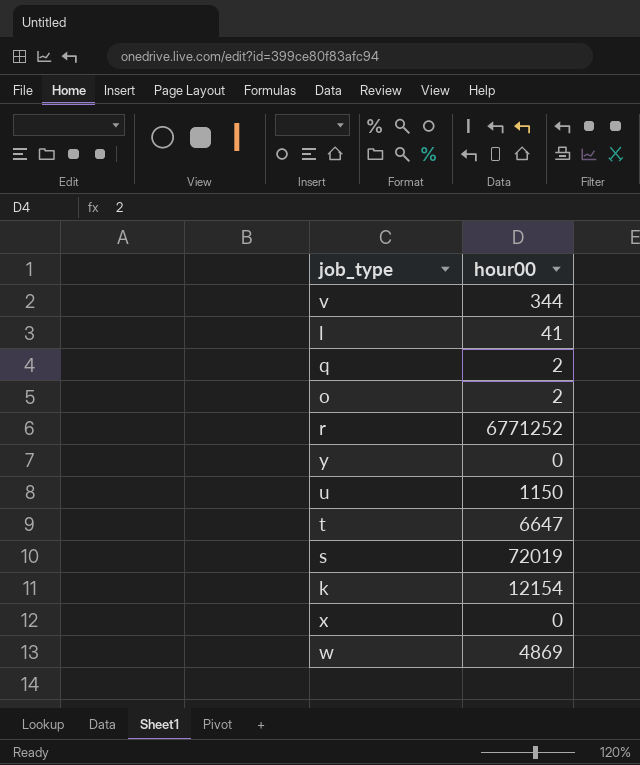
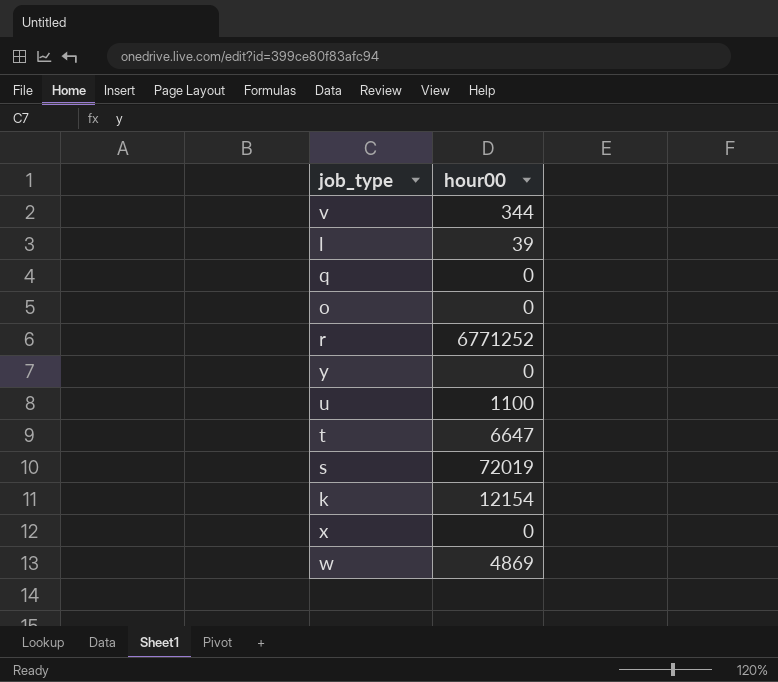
l | hour00: 41 -> 39
q | hour00: 2 -> 0
o | hour00: 2 -> 0
u | hour00: 1150 -> 1100

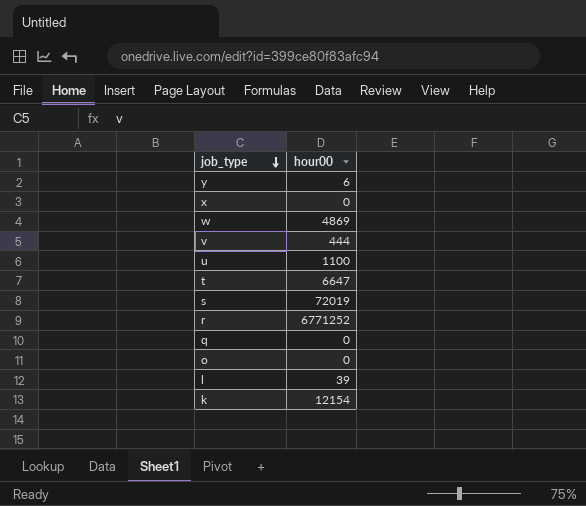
row order: none -> job_type descending
y | hour00: 0 -> 6
v | hour00: 344 -> 444

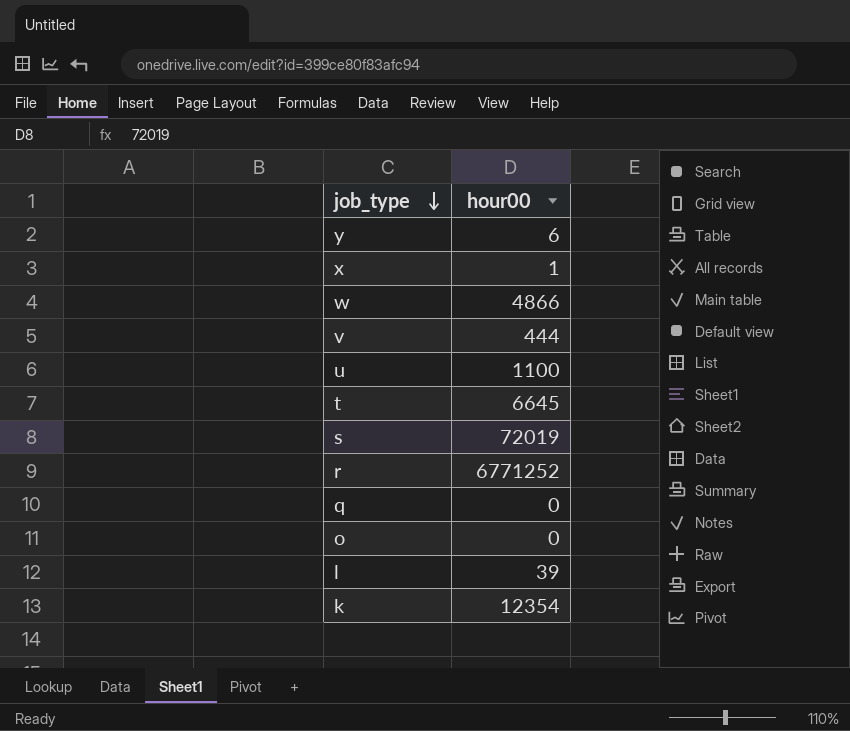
x | hour00: 0 -> 1
w | hour00: 4869 -> 4866
t | hour00: 6647 -> 6645
k | hour00: 12154 -> 12354

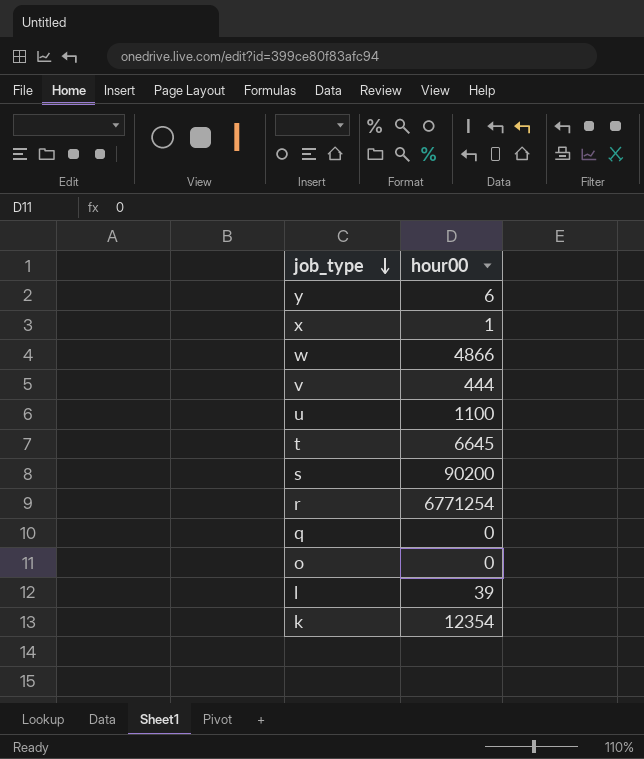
s | hour00: 72019 -> 90200
r | hour00: 6771252 -> 6771254

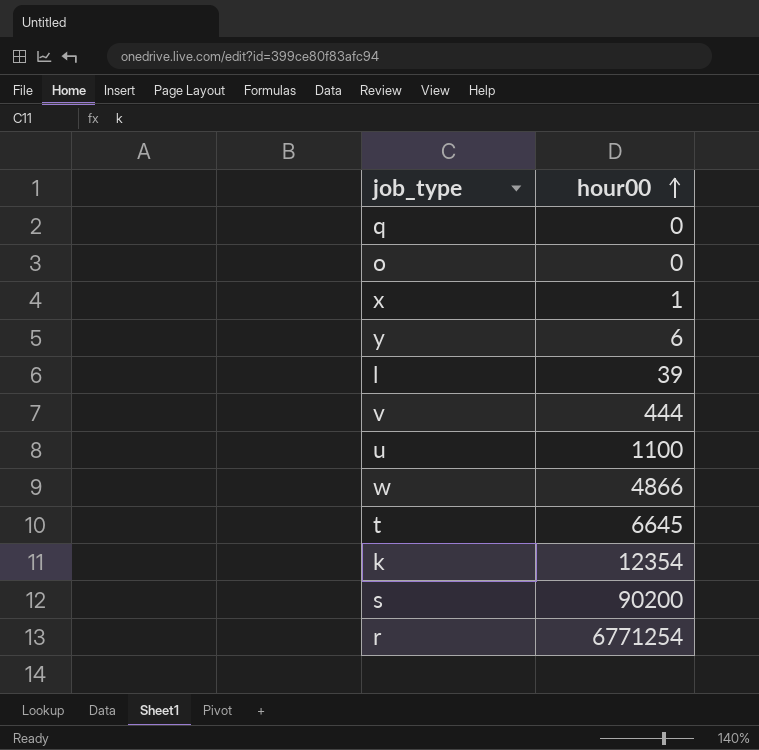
row order: job_type descending -> hour00 ascending

